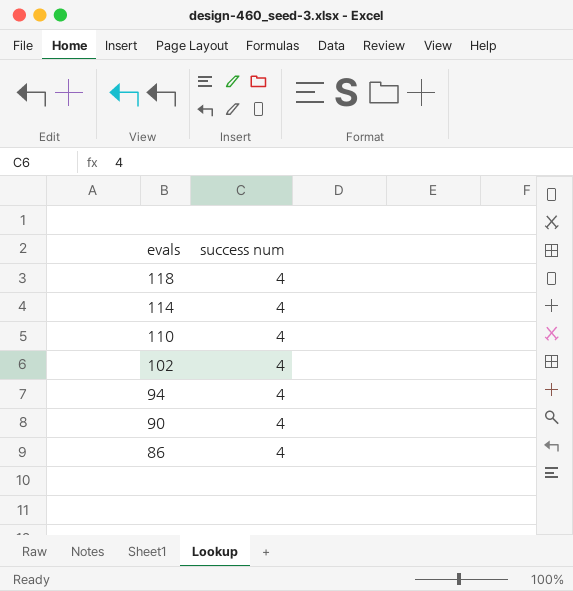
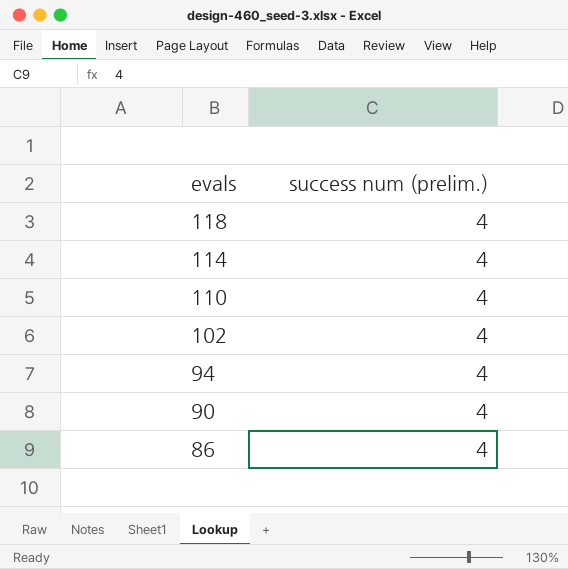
column name: success num -> success num (prelim.)

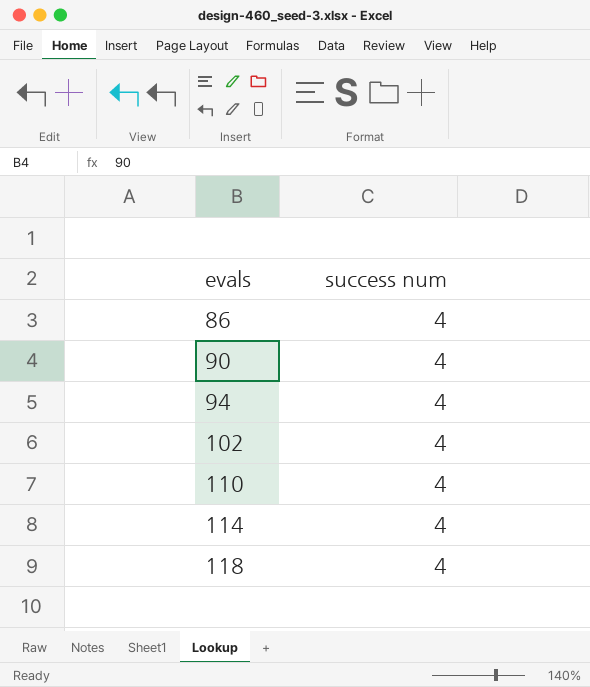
row order: evals descending -> evals ascending
column name: success num (prelim.) -> success num

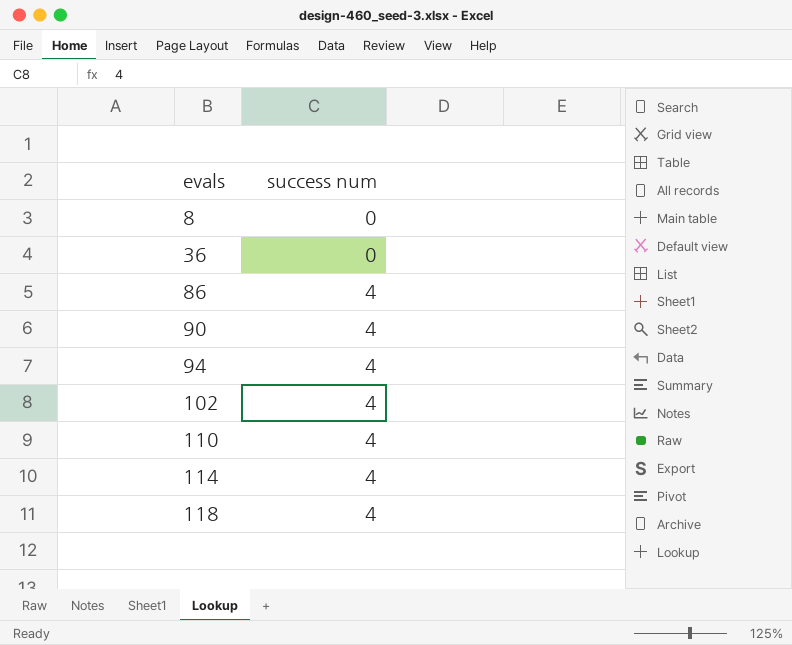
row 8: none -> 0
row 36: none -> 0

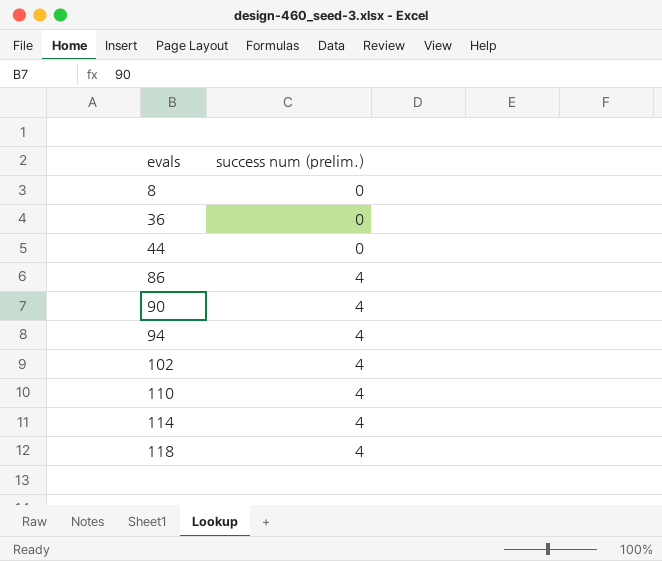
column name: success num -> success num (prelim.)
row 44: none -> 0

